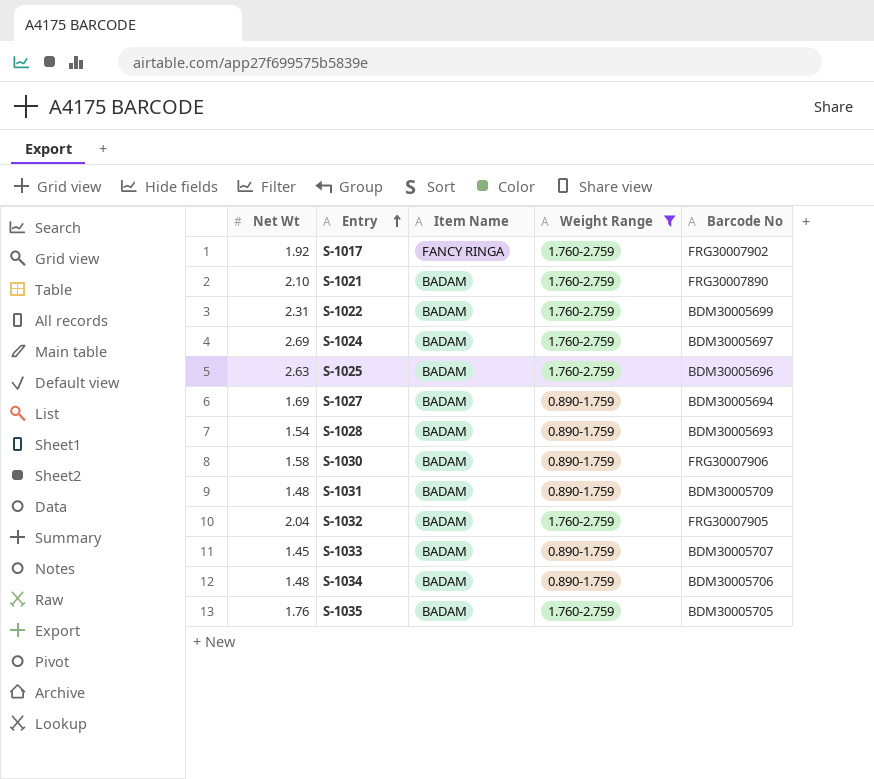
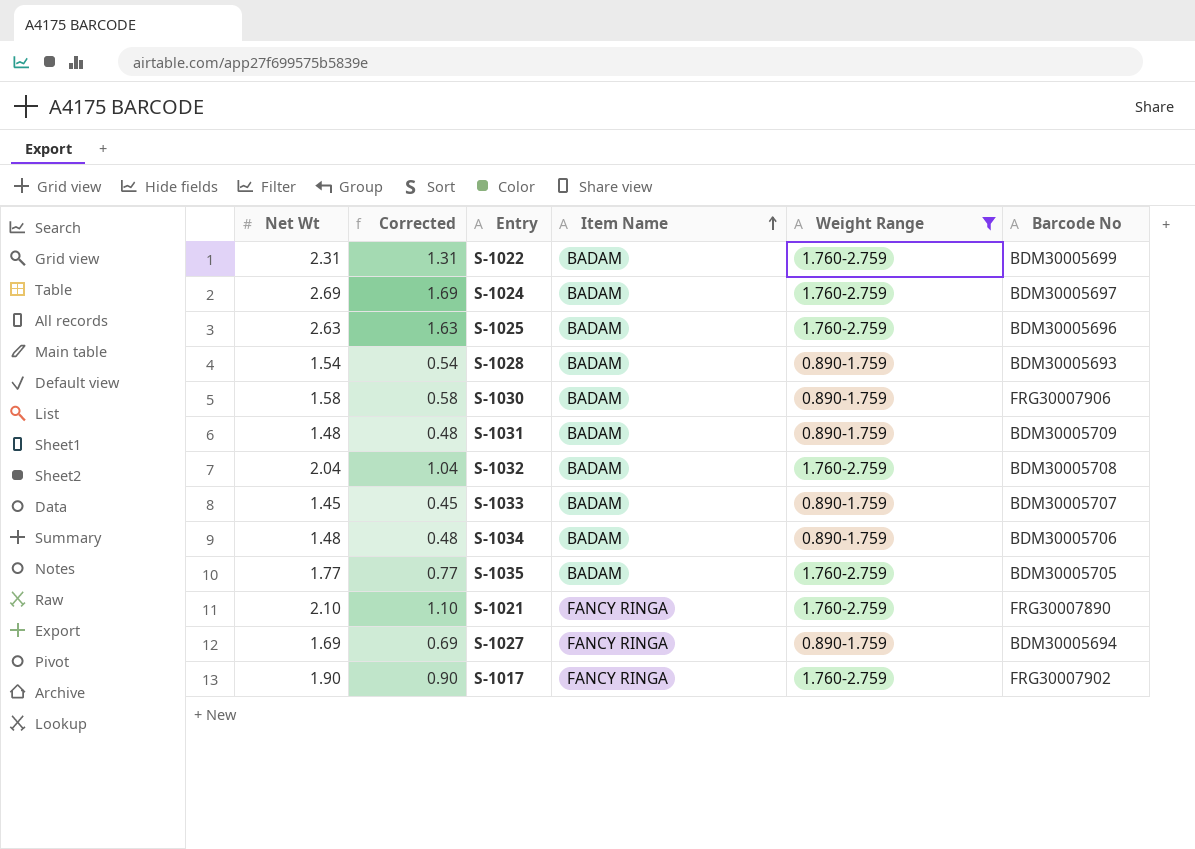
row order: Entry ascending -> Item Name ascending
column Corrected | formula: none -> [Net Wt] - 1
S-1032 | Barcode No: FRG30007905 -> BDM30005708
S-1035 | Net Wt: 1.76 -> 1.77
S-1021 | Item Name: BADAM -> FANCY RINGA
S-1027 | Item Name: BADAM -> FANCY RINGA
S-1017 | Net Wt: 1.92 -> 1.90

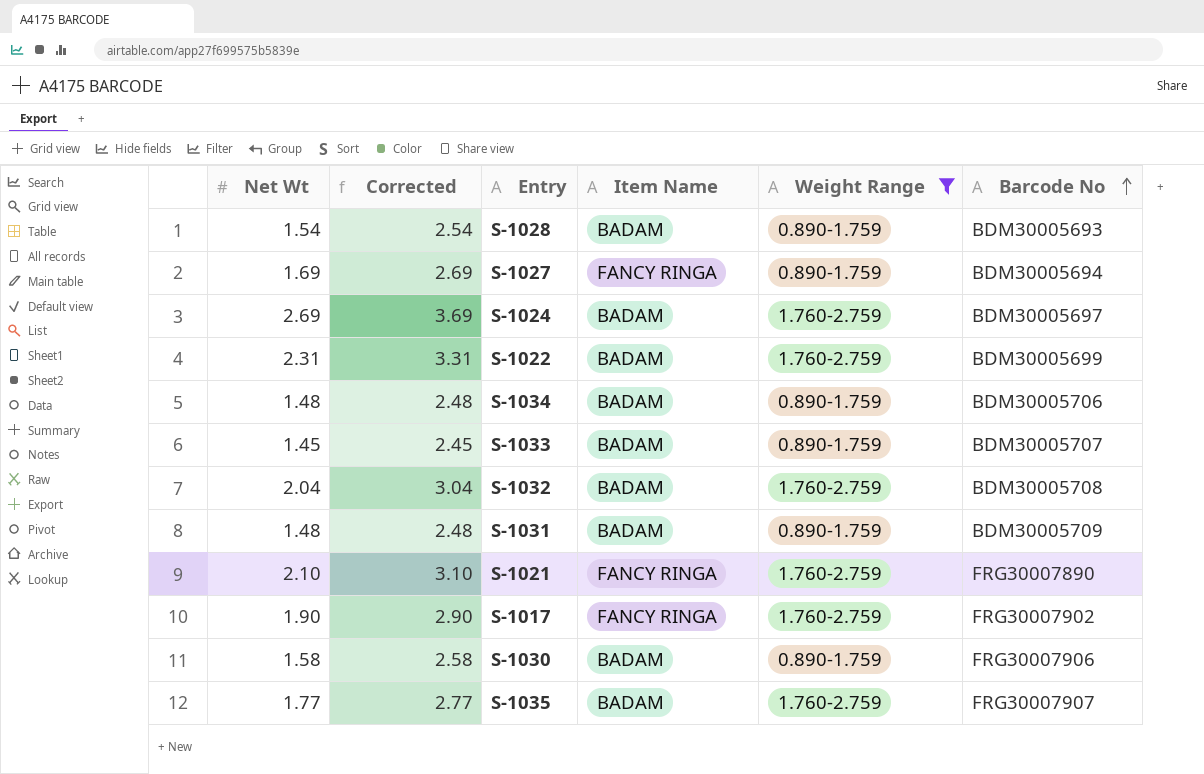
row order: Item Name ascending -> Barcode No ascending
column Corrected | formula: [Net Wt] - 1 -> [Net Wt] + 1
row S-1025: 2.63 | 1.63 | BADAM | 1.760-2.759 | BDM30005696 -> none
S-1035 | Barcode No: BDM30005705 -> FRG30007907

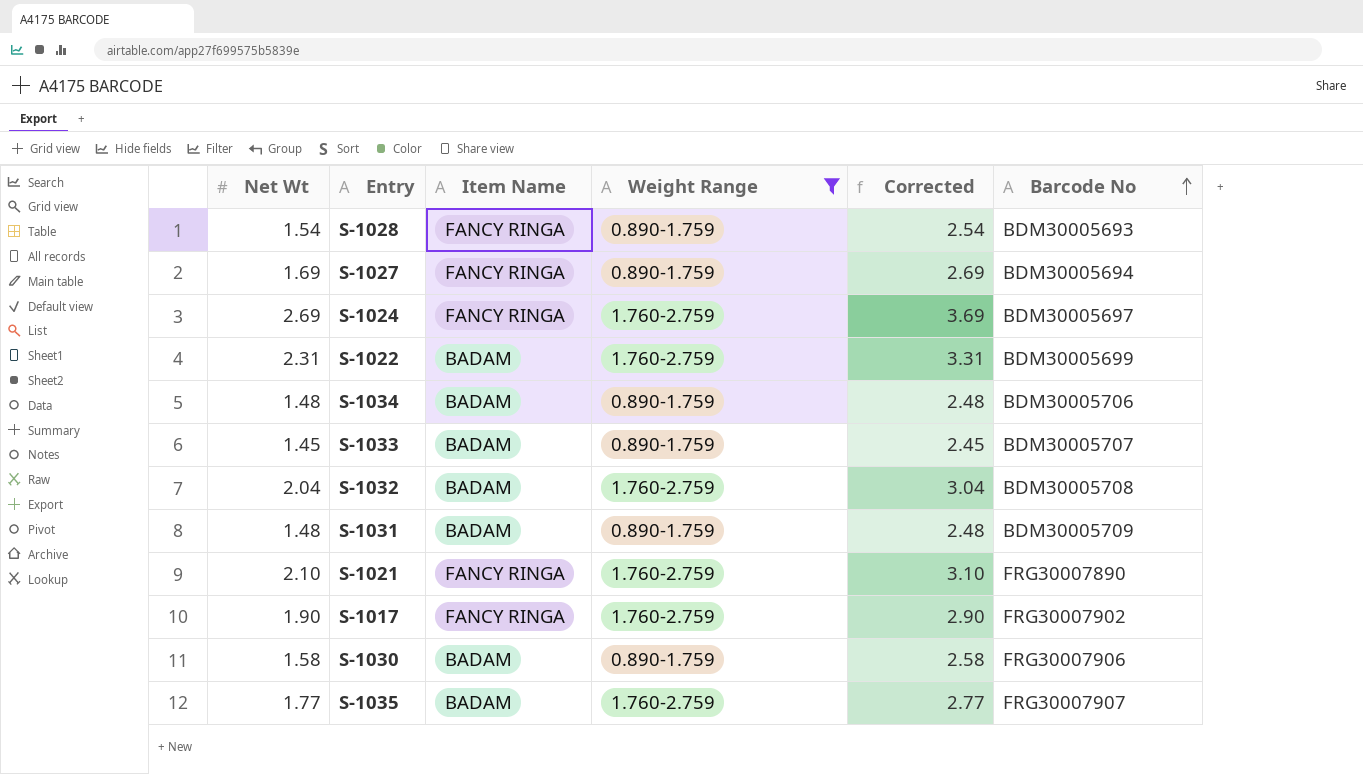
column Corrected | position: 2 -> 5
S-1028 | Item Name: BADAM -> FANCY RINGA
S-1024 | Item Name: BADAM -> FANCY RINGA

